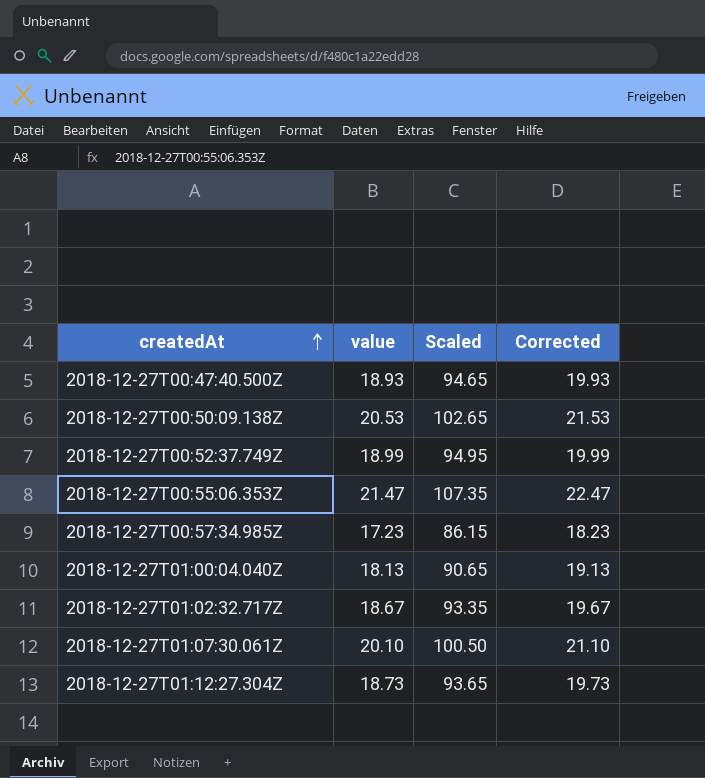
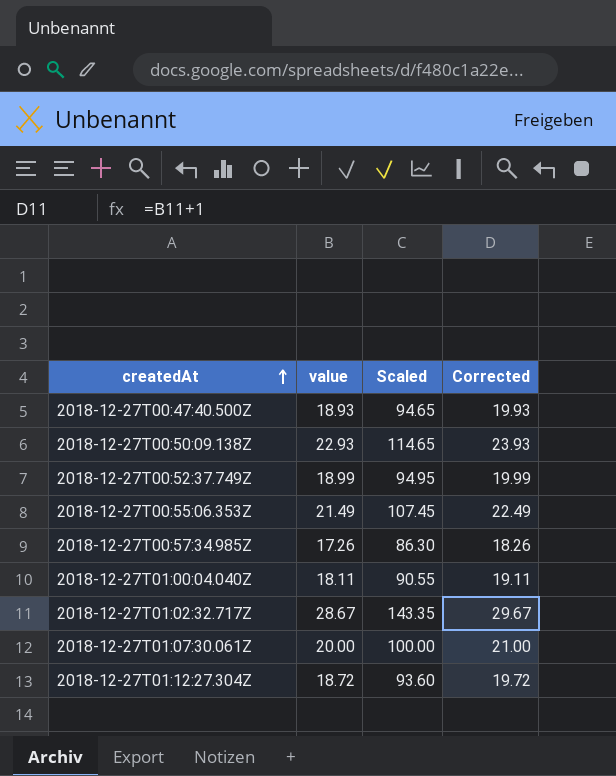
2018-12-27T00:50:09.138Z | value: 20.53 -> 22.93
2018-12-27T00:50:09.138Z | Scaled: 102.65 -> 114.65
2018-12-27T00:50:09.138Z | Corrected: 21.53 -> 23.93
2018-12-27T00:55:06.353Z | value: 21.47 -> 21.49
2018-12-27T00:55:06.353Z | Scaled: 107.35 -> 107.45
2018-12-27T00:55:06.353Z | Corrected: 22.47 -> 22.49
2018-12-27T00:57:34.985Z | value: 17.23 -> 17.26
2018-12-27T00:57:34.985Z | Scaled: 86.15 -> 86.30
2018-12-27T00:57:34.985Z | Corrected: 18.23 -> 18.26
2018-12-27T01:00:04.040Z | value: 18.13 -> 18.11
2018-12-27T01:00:04.040Z | Scaled: 90.65 -> 90.55
2018-12-27T01:00:04.040Z | Corrected: 19.13 -> 19.11
2018-12-27T01:02:32.717Z | value: 18.67 -> 28.67
2018-12-27T01:02:32.717Z | Scaled: 93.35 -> 143.35
2018-12-27T01:02:32.717Z | Corrected: 19.67 -> 29.67
2018-12-27T01:07:30.061Z | value: 20.10 -> 20.00
2018-12-27T01:07:30.061Z | Scaled: 100.50 -> 100.00
2018-12-27T01:07:30.061Z | Corrected: 21.10 -> 21.00
2018-12-27T01:12:27.304Z | value: 18.73 -> 18.72
2018-12-27T01:12:27.304Z | Scaled: 93.65 -> 93.60
2018-12-27T01:12:27.304Z | Corrected: 19.73 -> 19.72

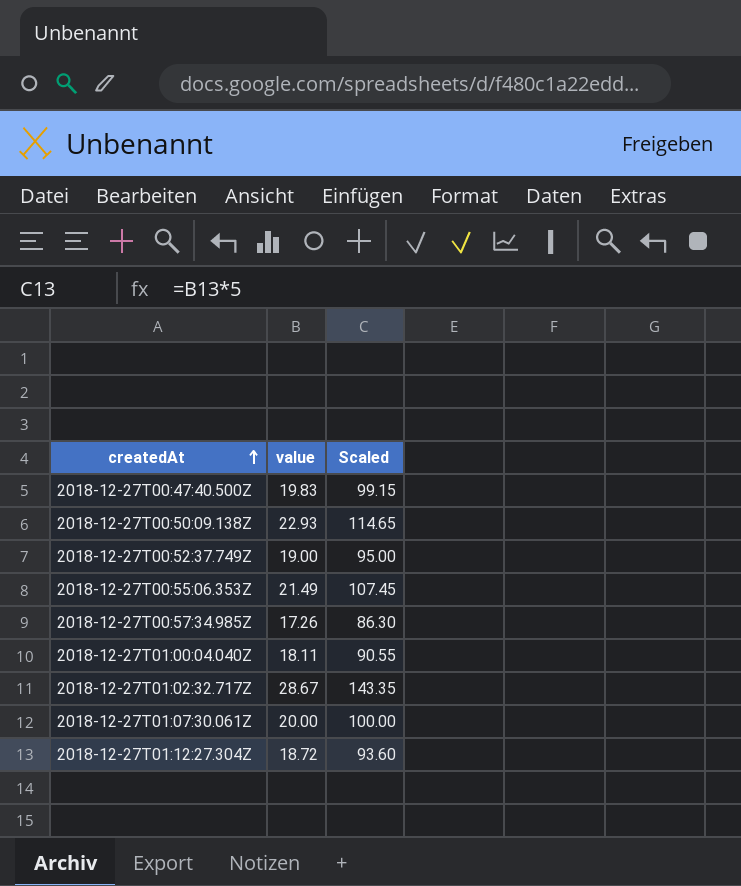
column Corrected | formula: [value] + 1 -> none
2018-12-27T00:47:40.500Z | value: 18.93 -> 19.83
2018-12-27T00:47:40.500Z | Scaled: 94.65 -> 99.15
2018-12-27T00:52:37.749Z | value: 18.99 -> 19.00
2018-12-27T00:52:37.749Z | Scaled: 94.95 -> 95.00

